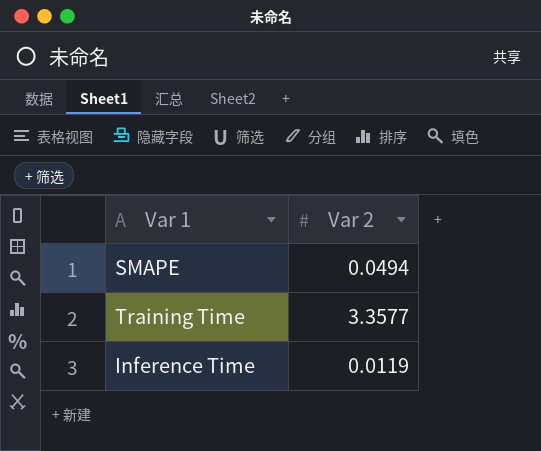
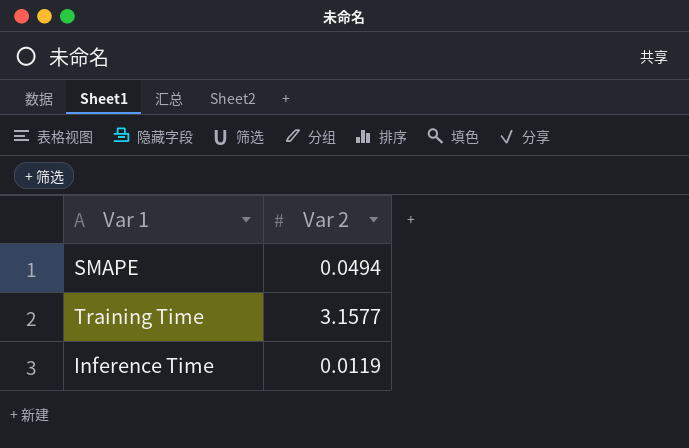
Training Time | Var 2: 3.3577 -> 3.1577

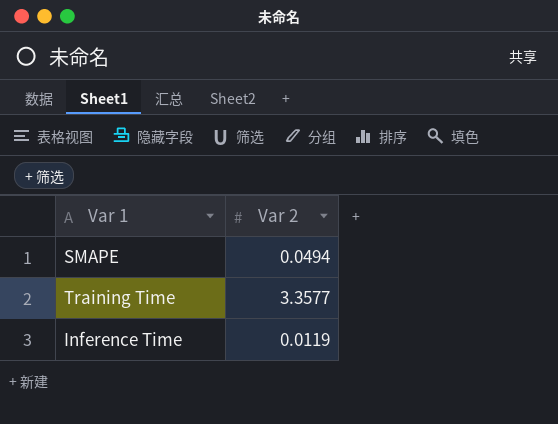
Training Time | Var 2: 3.1577 -> 3.3577

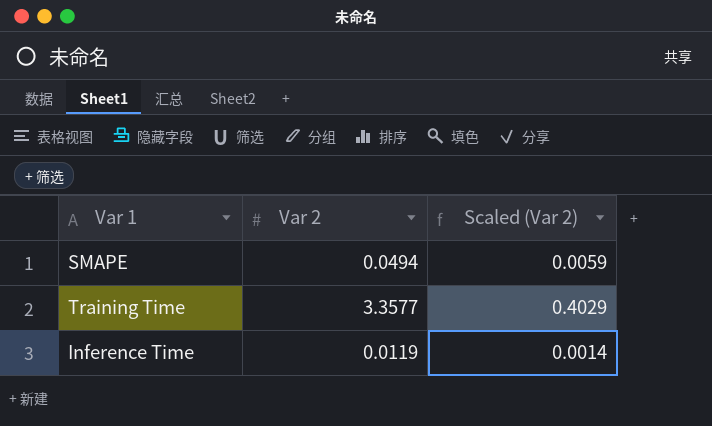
column Scaled (Var 2) | formula: none -> [Var 2] * 0.12

